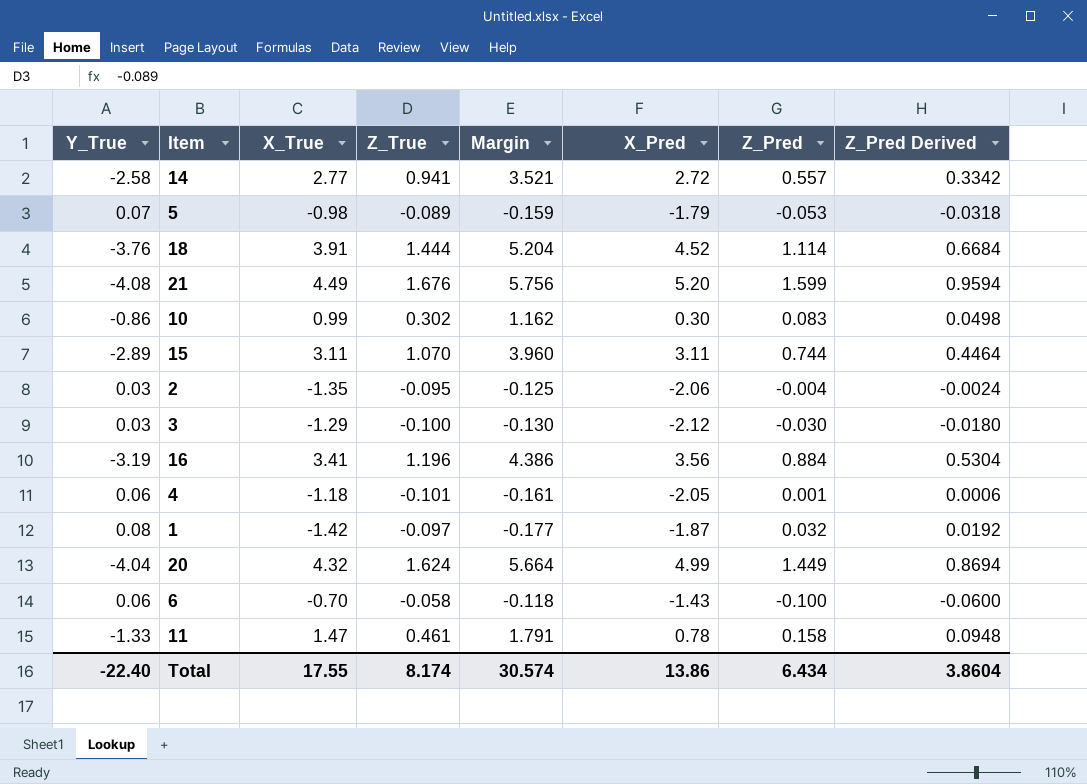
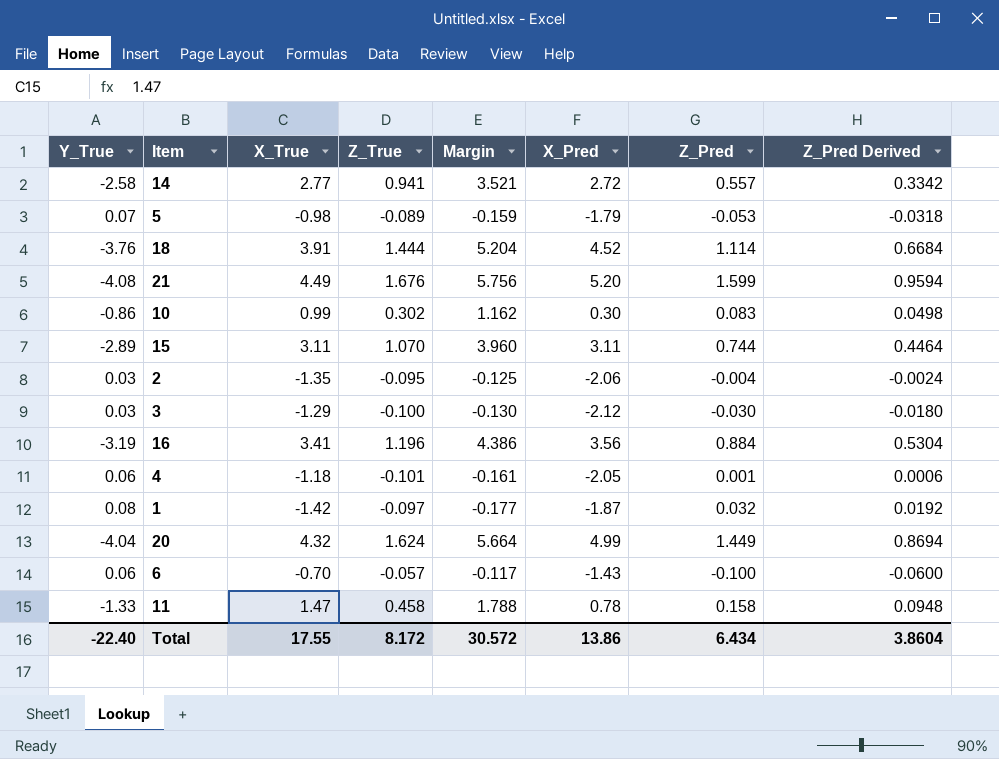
6 | Z_True: -0.058 -> -0.057
6 | Margin: -0.118 -> -0.117
11 | Z_True: 0.461 -> 0.458
11 | Margin: 1.791 -> 1.788
Total | Z_True: 8.174 -> 8.172
Total | Margin: 30.574 -> 30.572

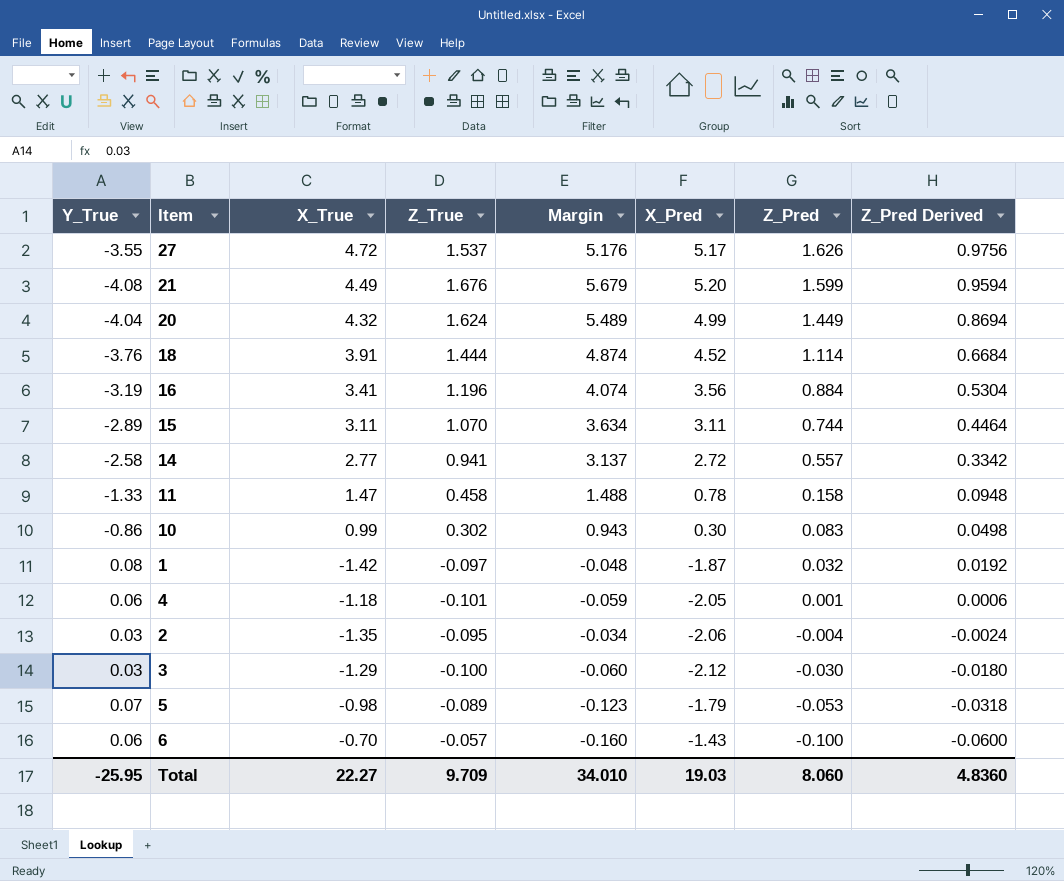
row order: none -> Z_Pred descending
column Margin | formula: [Z_True] - [Y_True] -> [Z_Pred] - [Y_True]
row 27: none -> -3.55 | 4.72 | 1.537 | 5.176 | 5.17 | 1.626 | 0.9756
Total | Y_True: -22.40 -> -25.95
Total | X_True: 17.55 -> 22.27
Total | Z_True: 8.172 -> 9.709
Total | Margin: 30.572 -> 34.010
Total | X_Pred: 13.86 -> 19.03
Total | Z_Pred: 6.434 -> 8.060
Total | Z_Pred Derived: 3.8604 -> 4.8360

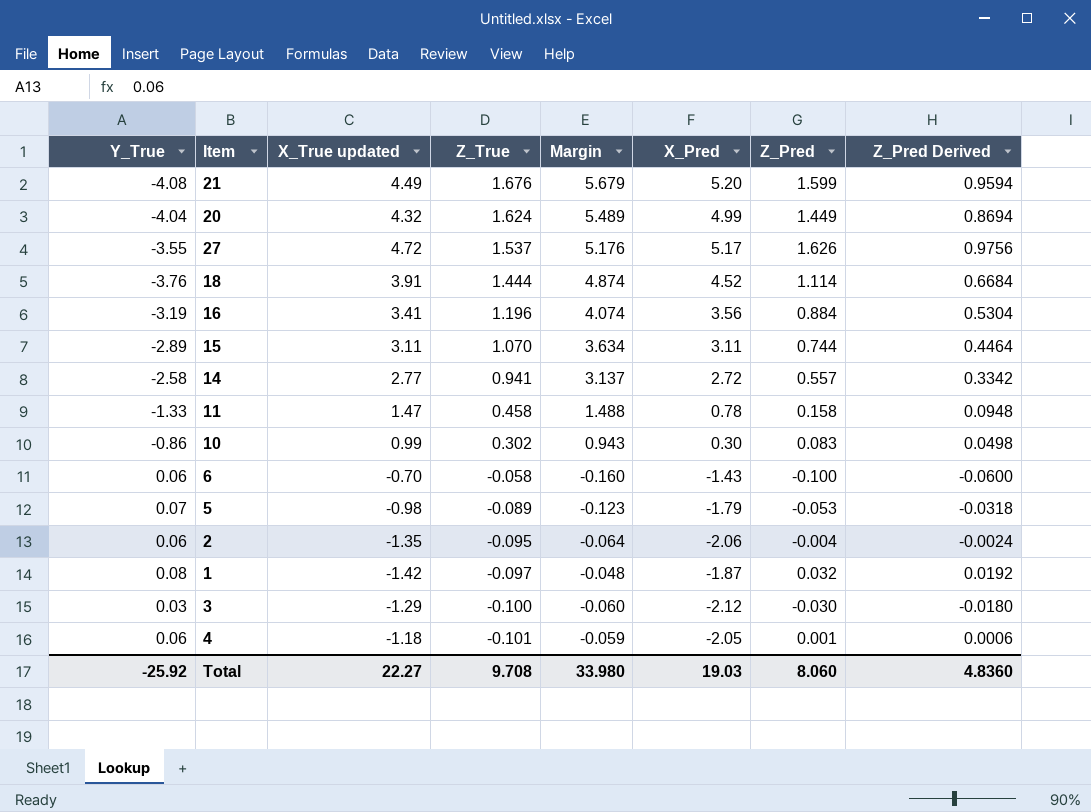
row order: Z_Pred descending -> Z_True descending
column name: X_True -> X_True updated
6 | Z_True: -0.057 -> -0.058
2 | Y_True: 0.03 -> 0.06
2 | Margin: -0.034 -> -0.064
Total | Y_True: -25.95 -> -25.92
Total | Z_True: 9.709 -> 9.708
Total | Margin: 34.010 -> 33.980

